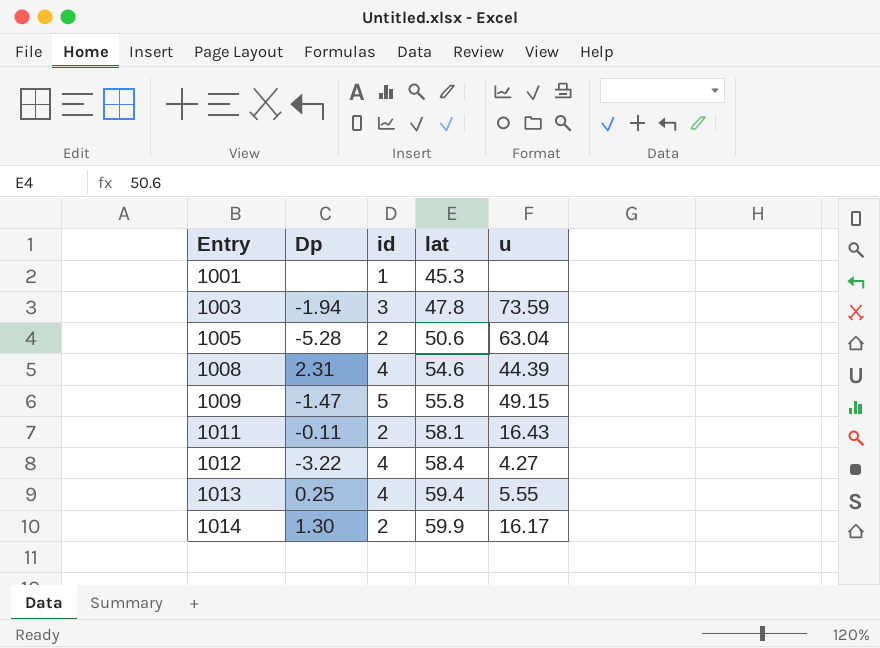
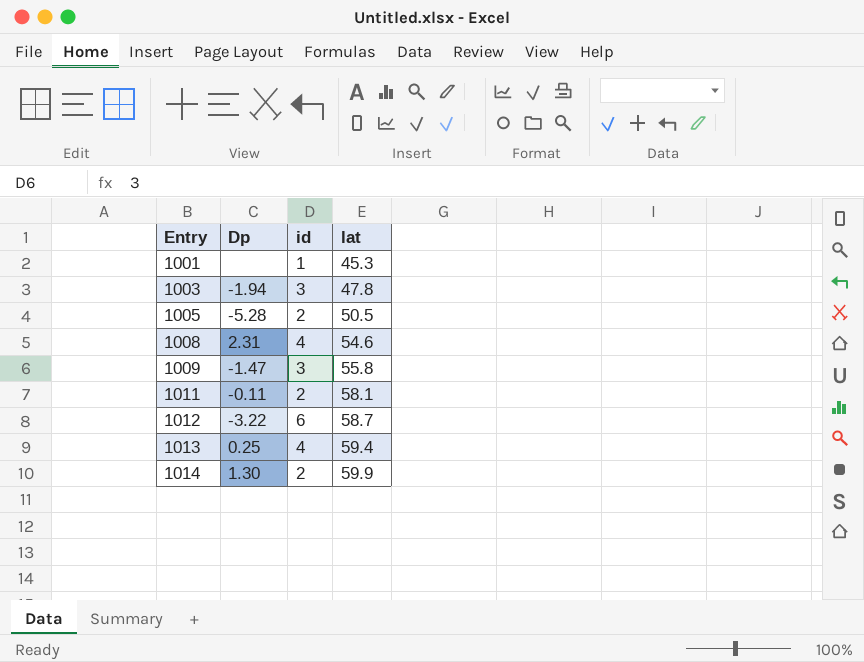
column u | position: 5 -> none
1005 | lat: 50.6 -> 50.5
1009 | id: 5 -> 3
1012 | id: 4 -> 6
1012 | lat: 58.4 -> 58.7

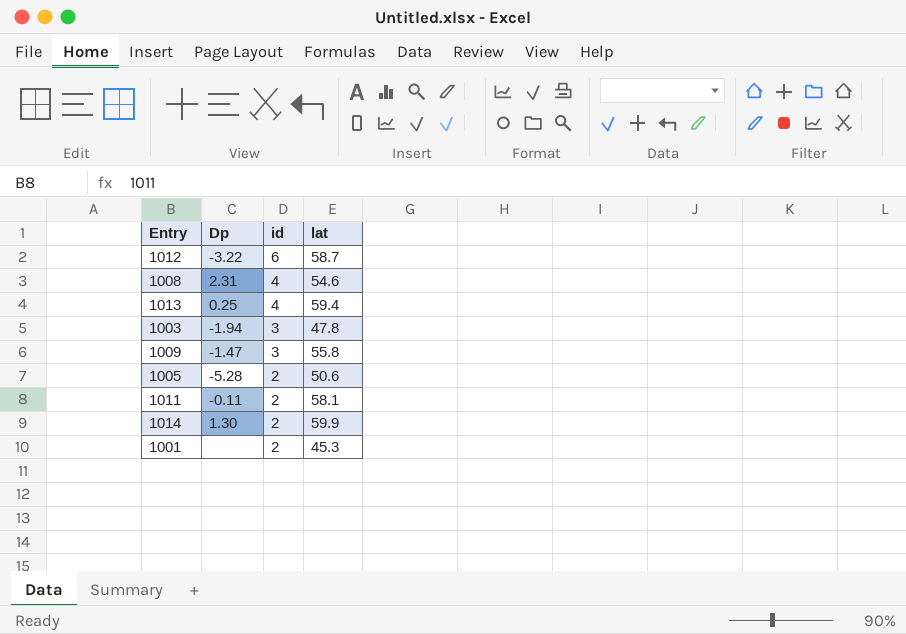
row order: Entry ascending -> id descending
1005 | lat: 50.5 -> 50.6
1001 | id: 1 -> 2

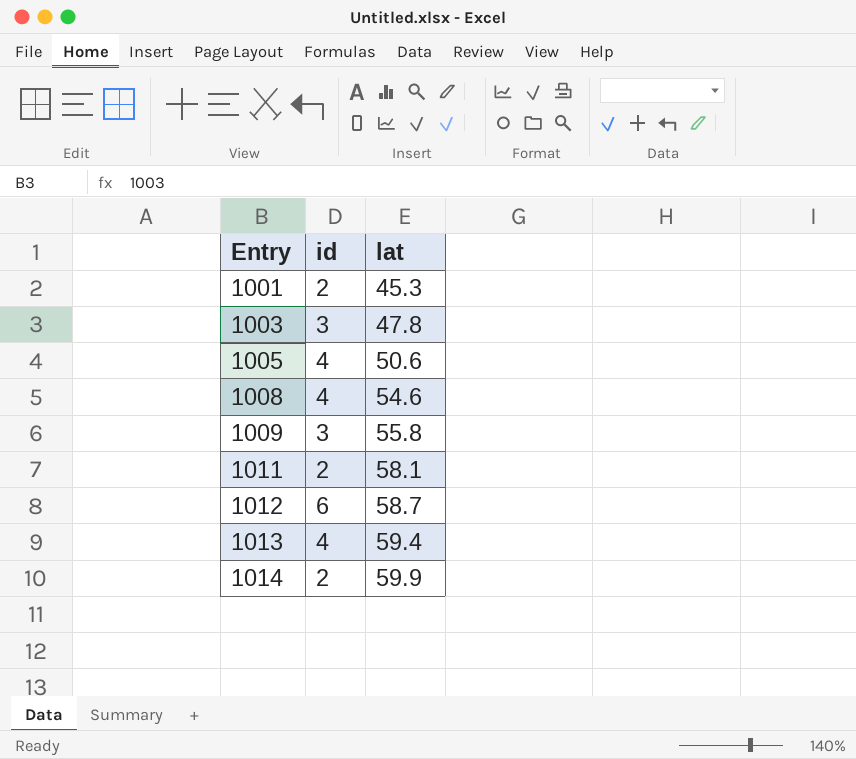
row order: id descending -> Entry ascending
column Dp | position: 2 -> none
1005 | id: 2 -> 4

